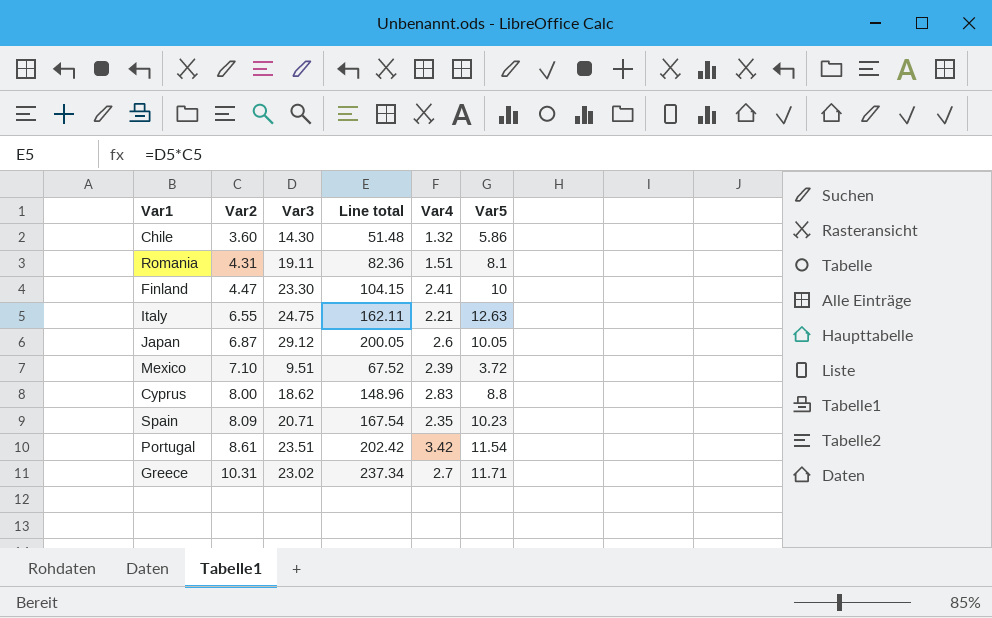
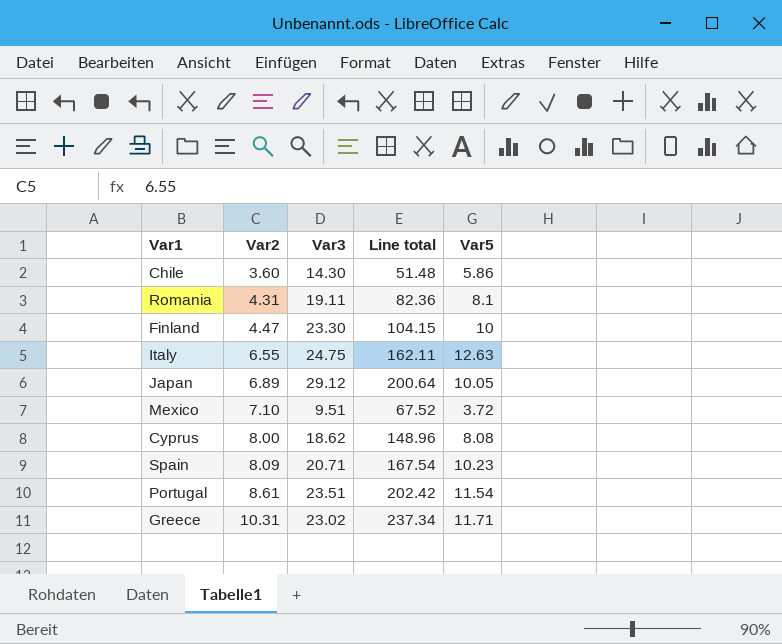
column Var4 | position: 5 -> none
Japan | Var2: 6.87 -> 6.89
Japan | Line total: 200.05 -> 200.64
Cyprus | Var5: 8.8 -> 8.08

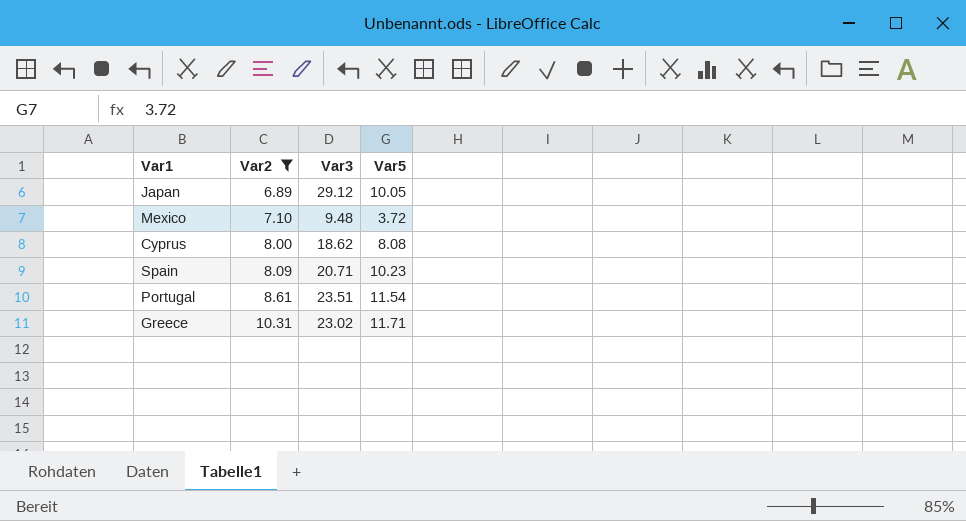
filter: none -> Var2 >= 6.89
column Line total | formula: [Var2] * [Var3] -> none
Mexico | Var3: 9.51 -> 9.48

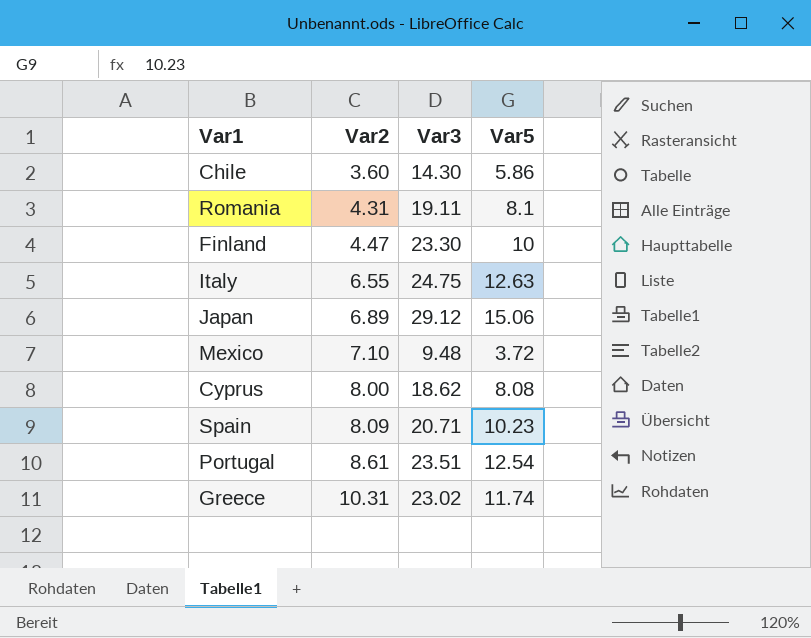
filter: Var2 >= 6.89 -> none
Japan | Var5: 10.05 -> 15.06
Portugal | Var5: 11.54 -> 12.54
Greece | Var5: 11.71 -> 11.74

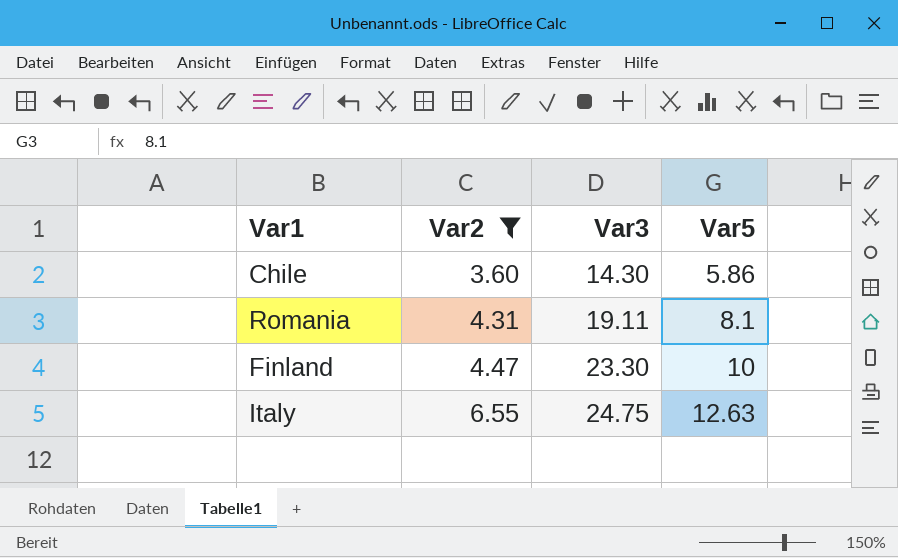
filter: none -> Var2 <= 6.55

